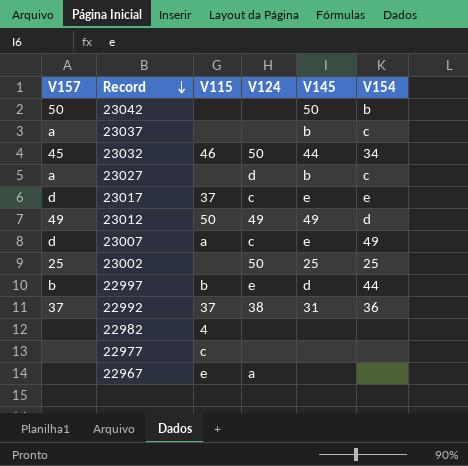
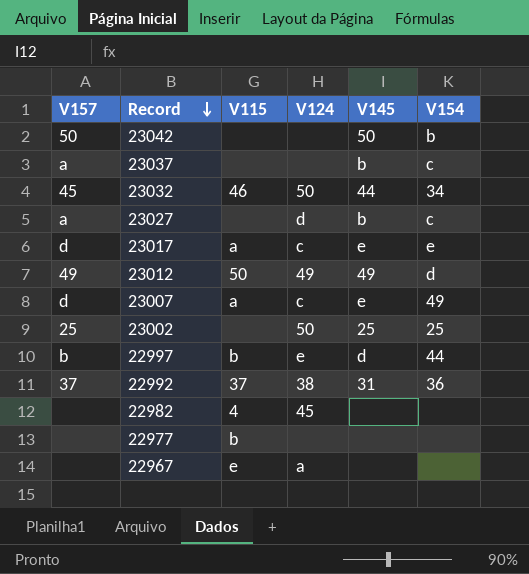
23017 | V115: 37 -> a
22982 | V124: none -> 45
22977 | V115: c -> b

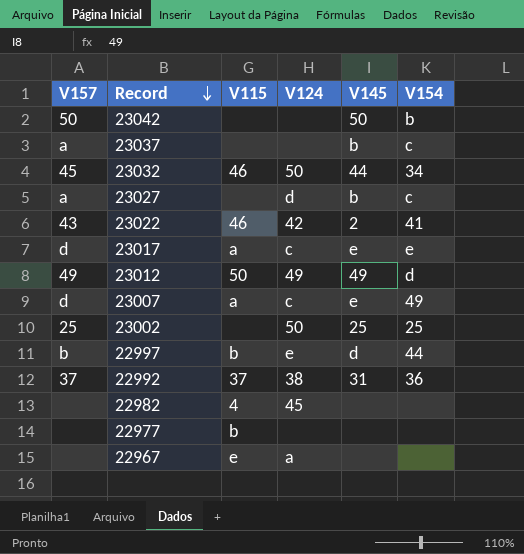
row 23022: none -> 43 | 46 | 42 | 2 | 41

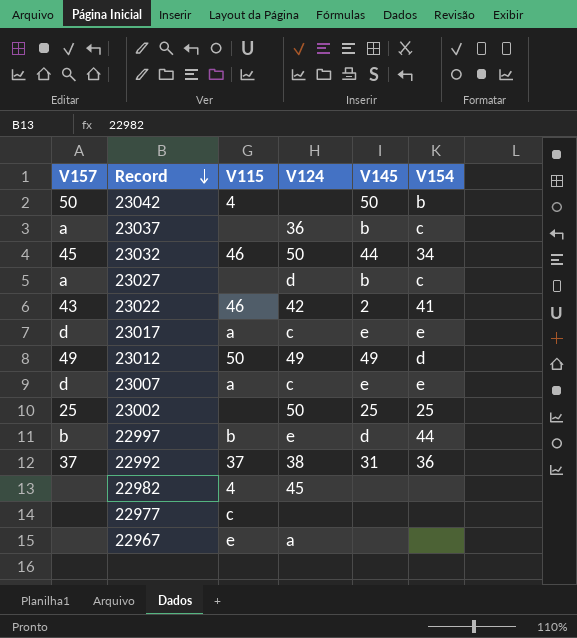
23042 | V115: none -> 4
23037 | V124: none -> 36
23007 | V154: 49 -> e
22977 | V115: b -> c

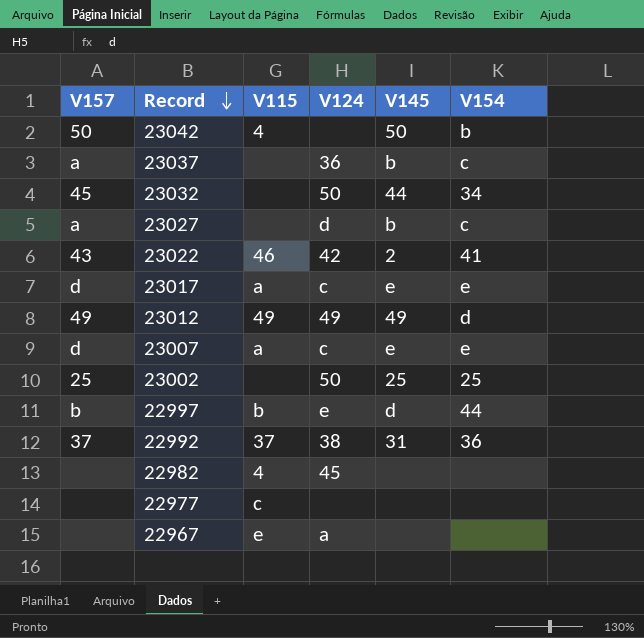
23032 | V115: 46 -> none
23012 | V115: 50 -> 49

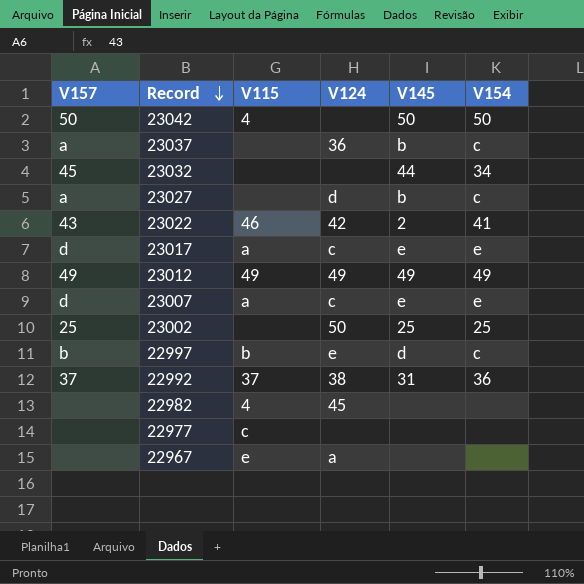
23042 | V154: b -> 50
23032 | V124: 50 -> none
23012 | V154: d -> 49
22997 | V154: 44 -> c

